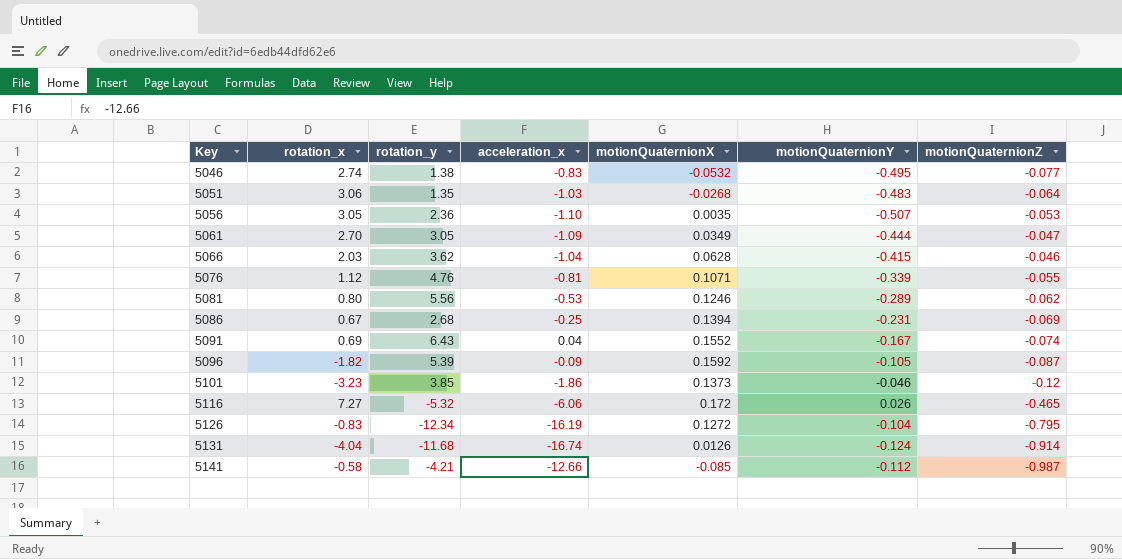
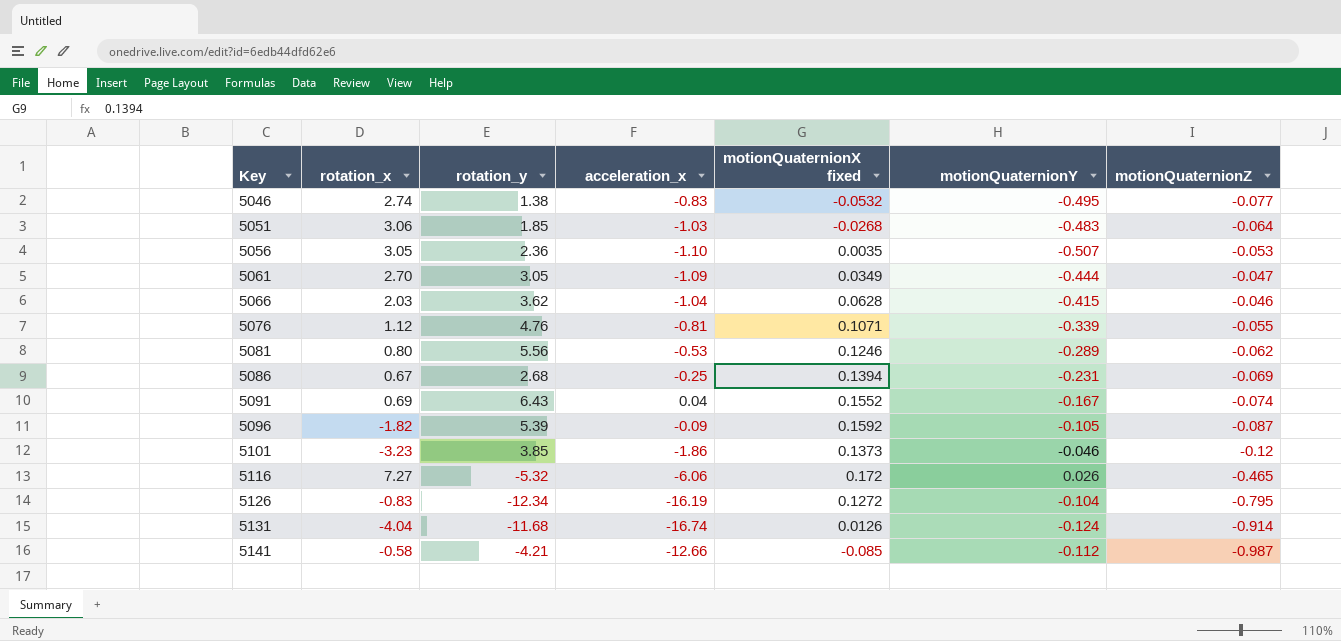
column name: motionQuaternionX -> motionQuaternionX fixed
5051 | rotation_y: 1.35 -> 1.85

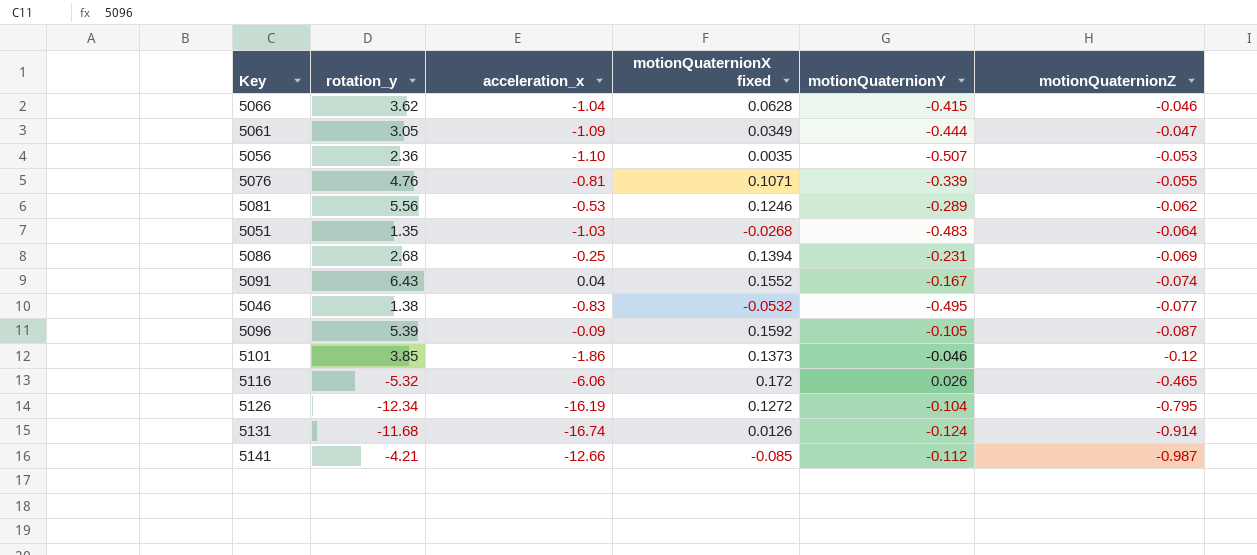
row order: Key ascending -> motionQuaternionZ descending
column rotation_x | position: 2 -> none
5051 | rotation_y: 1.85 -> 1.35

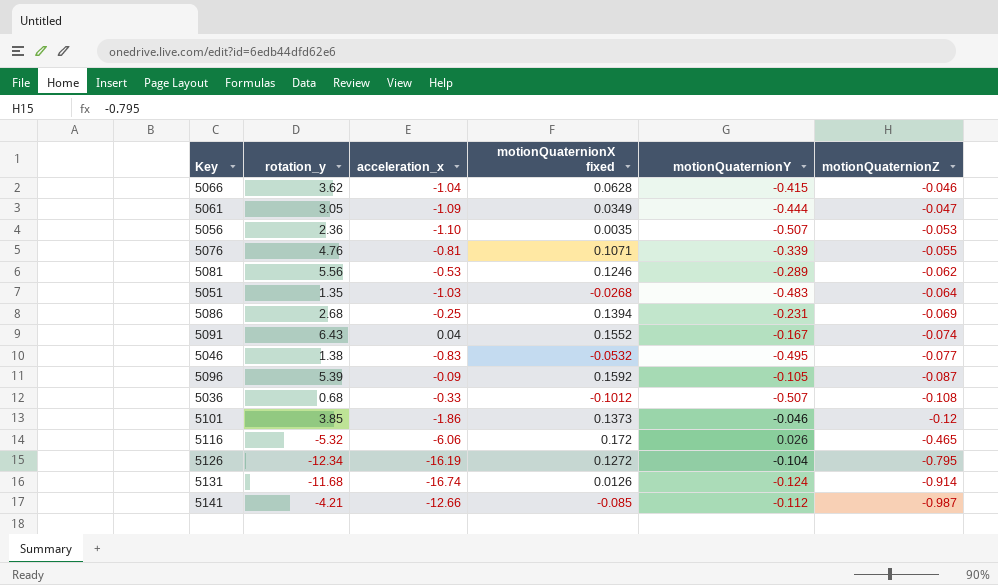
row 5036: none -> 0.68 | -0.33 | -0.1012 | -0.507 | -0.108

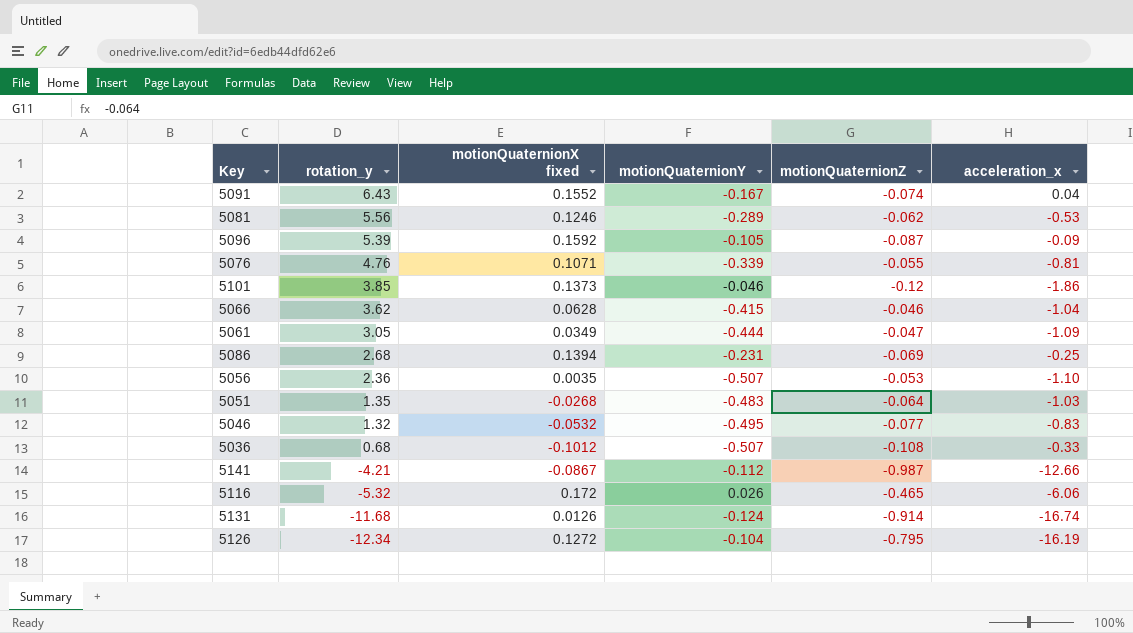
row order: motionQuaternionZ descending -> rotation_y descending
column acceleration_x | position: 3 -> 6
5046 | rotation_y: 1.38 -> 1.32
5141 | motionQuaternionX fixed: -0.085 -> -0.0867

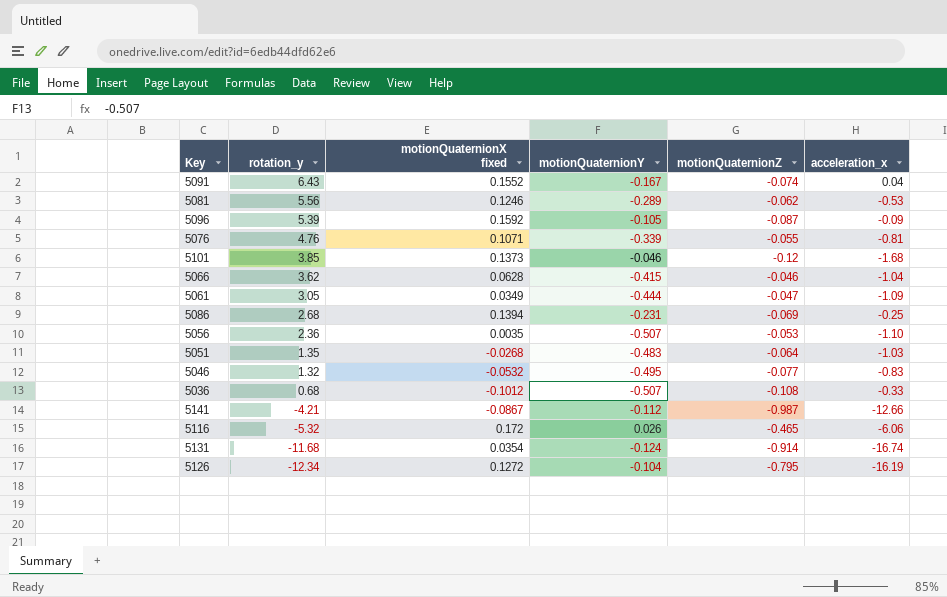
5101 | acceleration_x: -1.86 -> -1.68
5131 | motionQuaternionX fixed: 0.0126 -> 0.0354

